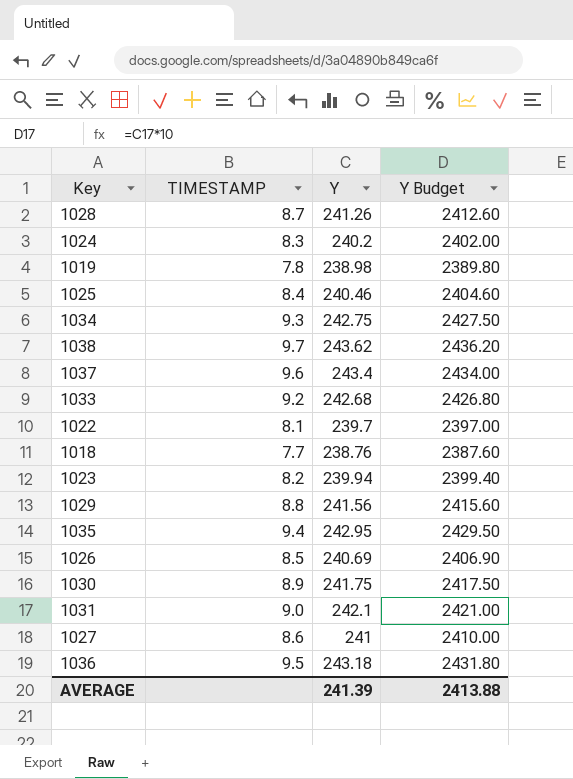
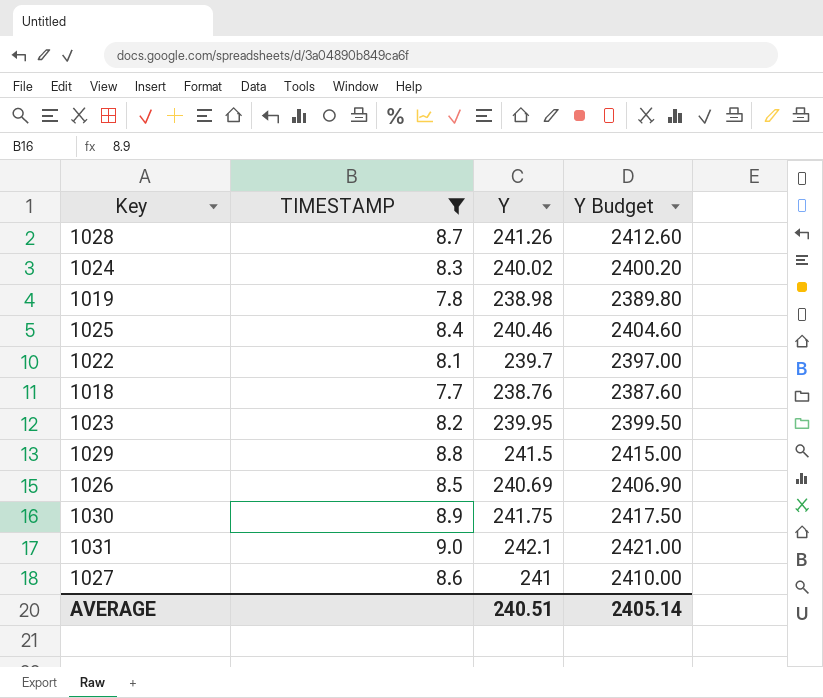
filter: none -> TIMESTAMP <= 9.0
1024 | Y: 240.2 -> 240.02
1024 | Y Budget: 2402.00 -> 2400.20
1023 | Y: 239.94 -> 239.95
1023 | Y Budget: 2399.40 -> 2399.50
1029 | Y: 241.56 -> 241.5
1029 | Y Budget: 2415.60 -> 2415.00
AVERAGE | Y: 241.39 -> 240.51
AVERAGE | Y Budget: 2413.88 -> 2405.14

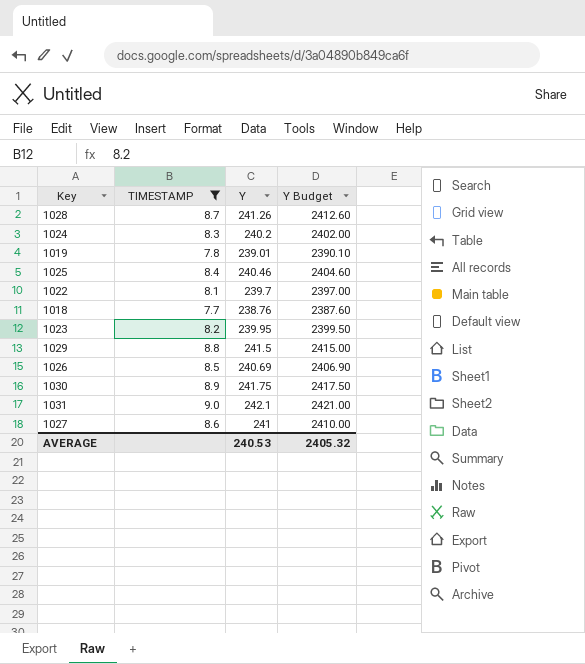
1024 | Y: 240.02 -> 240.2
1024 | Y Budget: 2400.20 -> 2402.00
1019 | Y: 238.98 -> 239.01
1019 | Y Budget: 2389.80 -> 2390.10
AVERAGE | Y: 240.51 -> 240.53
AVERAGE | Y Budget: 2405.14 -> 2405.32

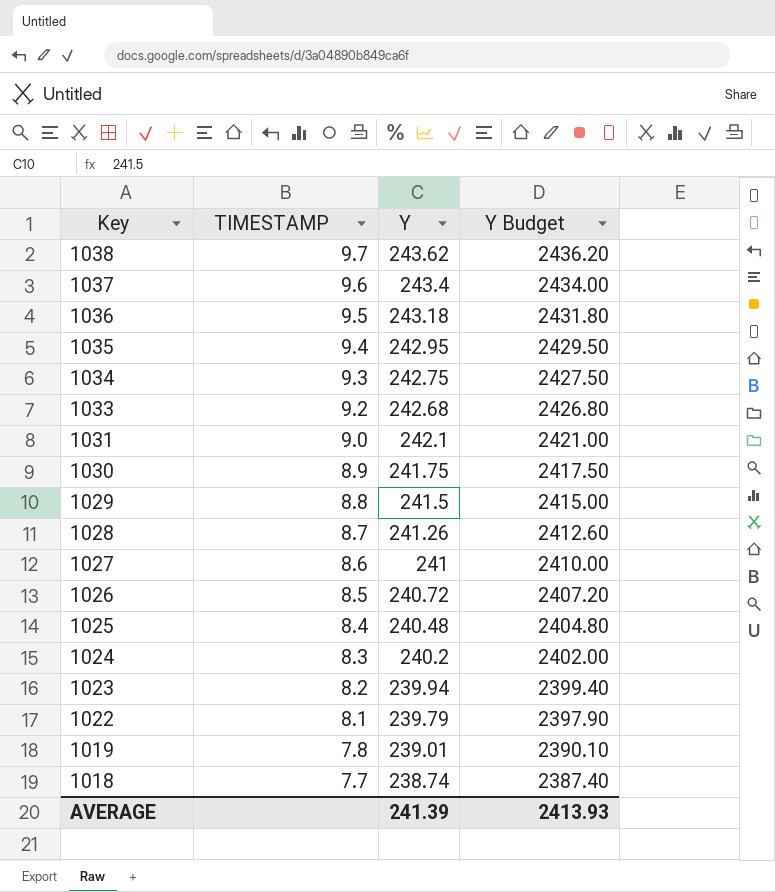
filter: TIMESTAMP <= 9.0 -> none
row order: none -> Key descending
1026 | Y: 240.69 -> 240.72
1026 | Y Budget: 2406.90 -> 2407.20
1025 | Y: 240.46 -> 240.48
1025 | Y Budget: 2404.60 -> 2404.80
1023 | Y: 239.95 -> 239.94
1023 | Y Budget: 2399.50 -> 2399.40
1022 | Y: 239.7 -> 239.79
1022 | Y Budget: 2397.00 -> 2397.90
1018 | Y: 238.76 -> 238.74
1018 | Y Budget: 2387.60 -> 2387.40
AVERAGE | Y: 240.53 -> 241.39
AVERAGE | Y Budget: 2405.32 -> 2413.93

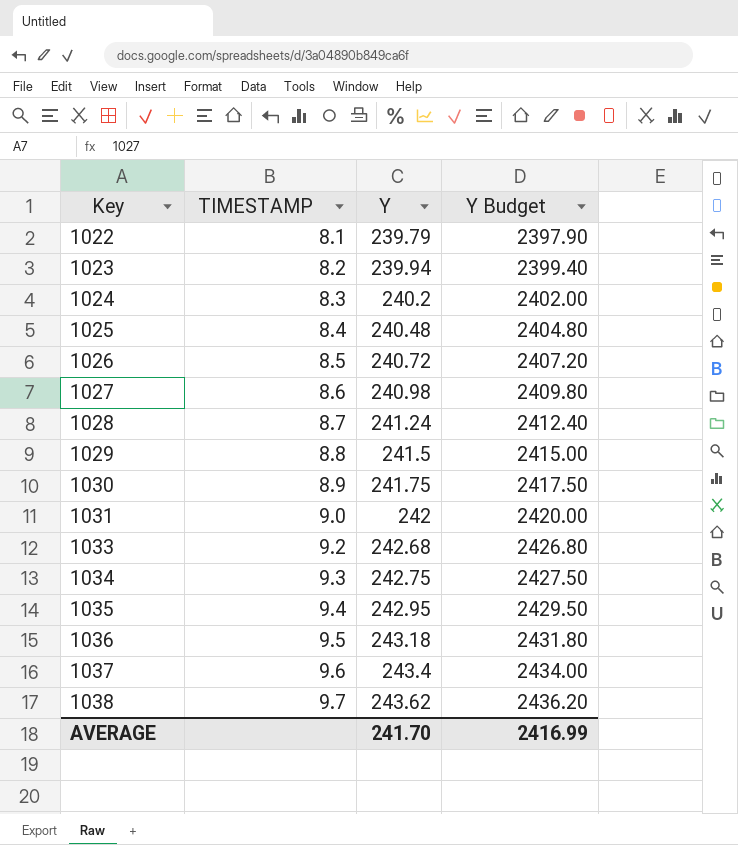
row order: Key descending -> Key ascending
row 1019: 7.8 | 239.01 | 2390.10 -> none
row 1018: 7.7 | 238.74 | 2387.40 -> none
1027 | Y: 241 -> 240.98
1027 | Y Budget: 2410.00 -> 2409.80
1028 | Y: 241.26 -> 241.24
1028 | Y Budget: 2412.60 -> 2412.40
1031 | Y: 242.1 -> 242
1031 | Y Budget: 2421.00 -> 2420.00
AVERAGE | Y: 241.39 -> 241.70
AVERAGE | Y Budget: 2413.93 -> 2416.99

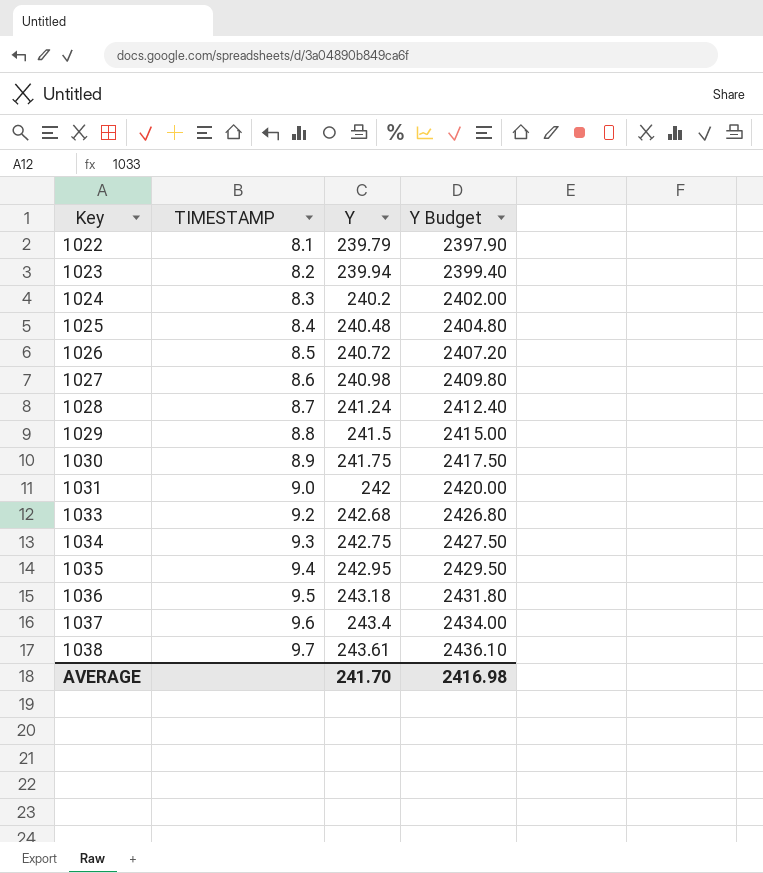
1038 | Y: 243.62 -> 243.61
1038 | Y Budget: 2436.20 -> 2436.10
AVERAGE | Y Budget: 2416.99 -> 2416.98

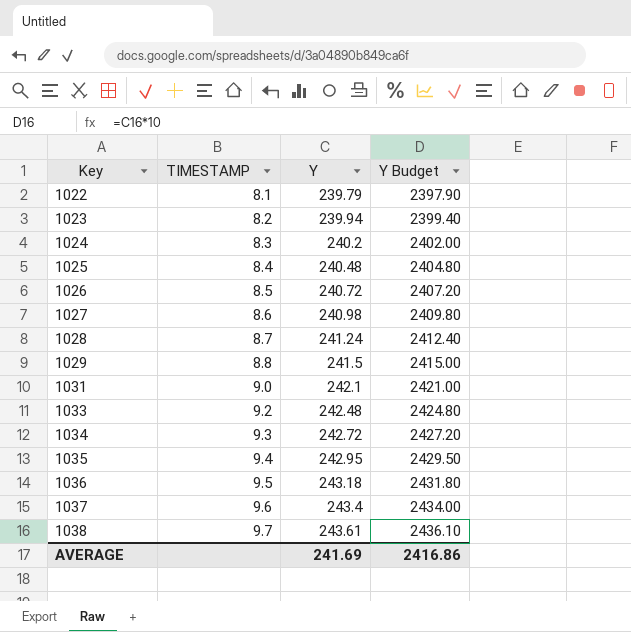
row 1030: 8.9 | 241.75 | 2417.50 -> none
1031 | Y: 242 -> 242.1
1031 | Y Budget: 2420.00 -> 2421.00
1033 | Y: 242.68 -> 242.48
1033 | Y Budget: 2426.80 -> 2424.80
1034 | Y: 242.75 -> 242.72
1034 | Y Budget: 2427.50 -> 2427.20
AVERAGE | Y: 241.70 -> 241.69
AVERAGE | Y Budget: 2416.98 -> 2416.86

